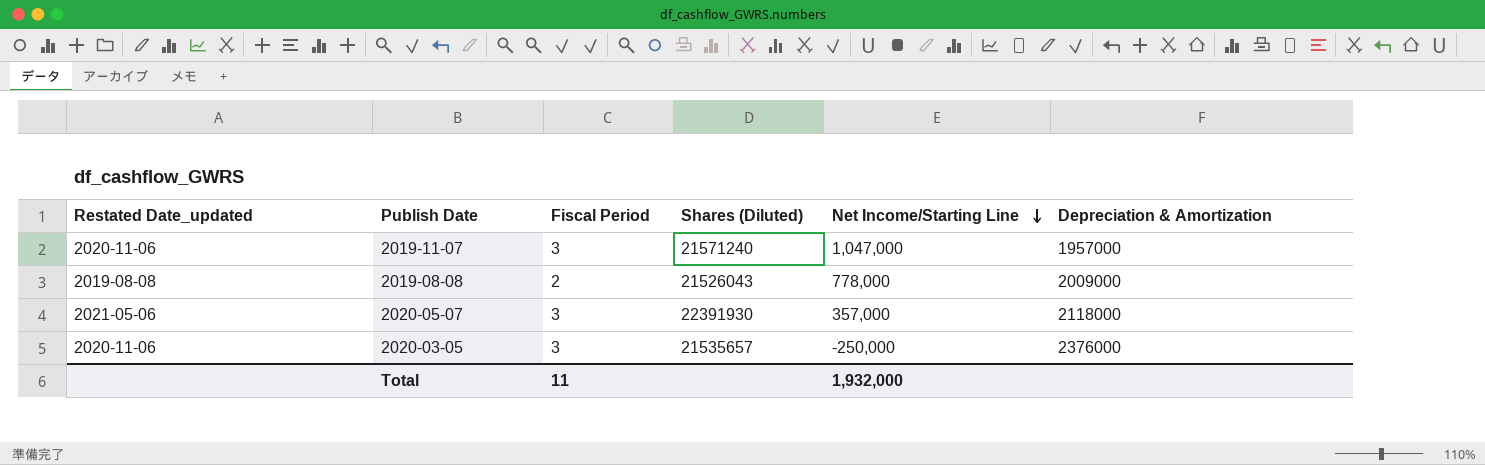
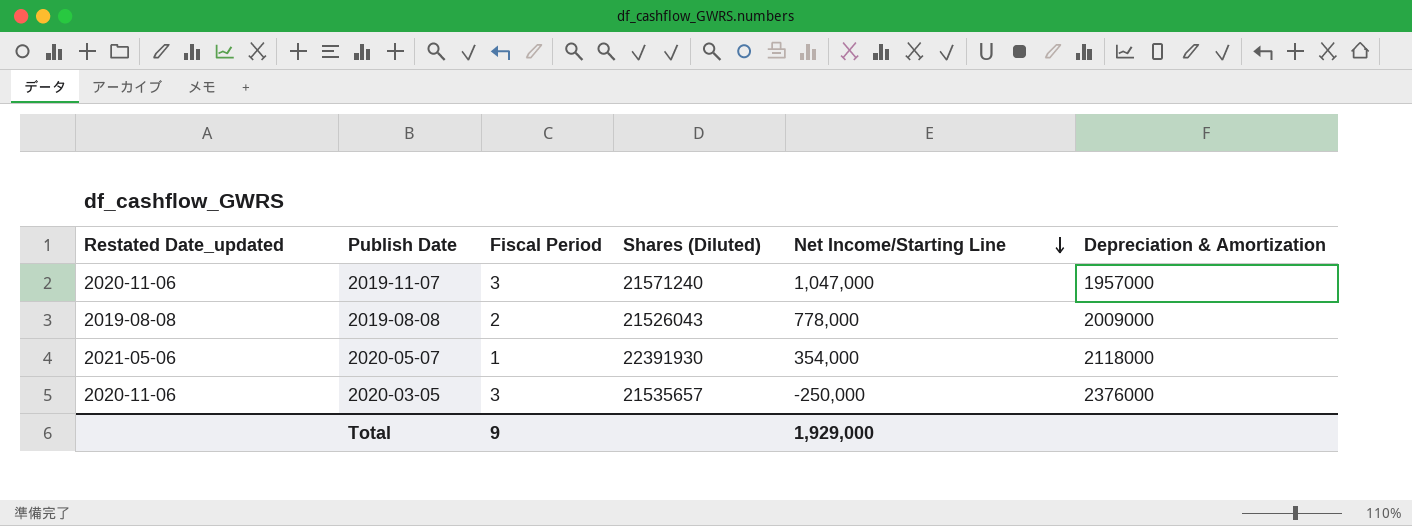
2020-05-07 | Fiscal Period: 3 -> 1
2020-05-07 | Net Income/Starting Line: 357,000 -> 354,000
Total | Fiscal Period: 11 -> 9
Total | Net Income/Starting Line: 1,932,000 -> 1,929,000

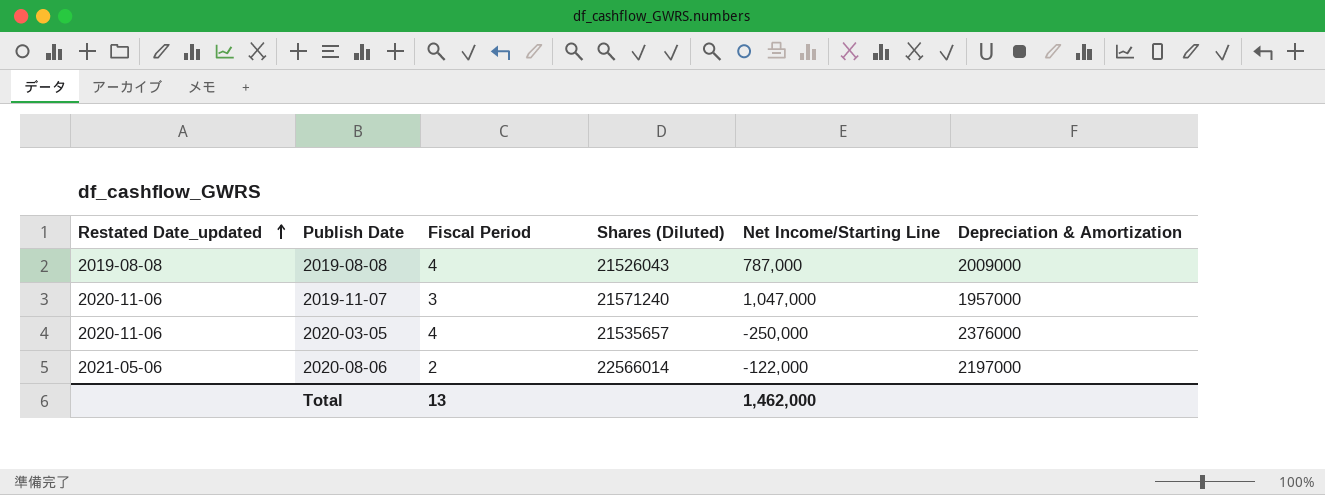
row order: Net Income/Starting Line descending -> Restated Date_updated ascending
row 2020-05-07: 2021-05-06 | 1 | 22391930 | 354,000 | 2118000 -> none
2019-08-08 | Fiscal Period: 2 -> 4
2019-08-08 | Net Income/Starting Line: 778,000 -> 787,000
2020-03-05 | Fiscal Period: 3 -> 4
row 2020-08-06: none -> 2021-05-06 | 2 | 22566014 | -122,000 | 2197000
Total | Fiscal Period: 9 -> 13
Total | Net Income/Starting Line: 1,929,000 -> 1,462,000

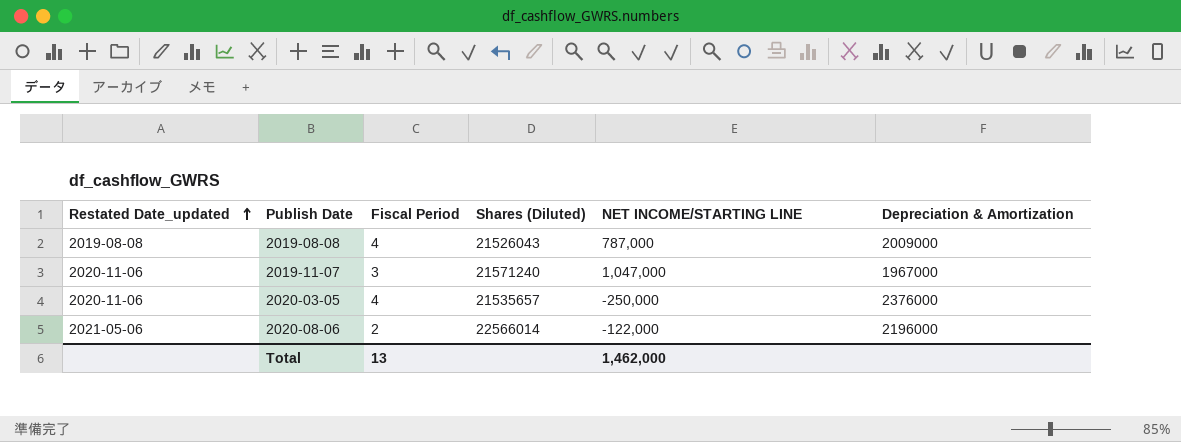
column name: Net Income/Starting Line -> NET INCOME/STARTING LINE
2019-11-07 | Depreciation & Amortization: 1957000 -> 1967000
2020-08-06 | Depreciation & Amortization: 2197000 -> 2196000

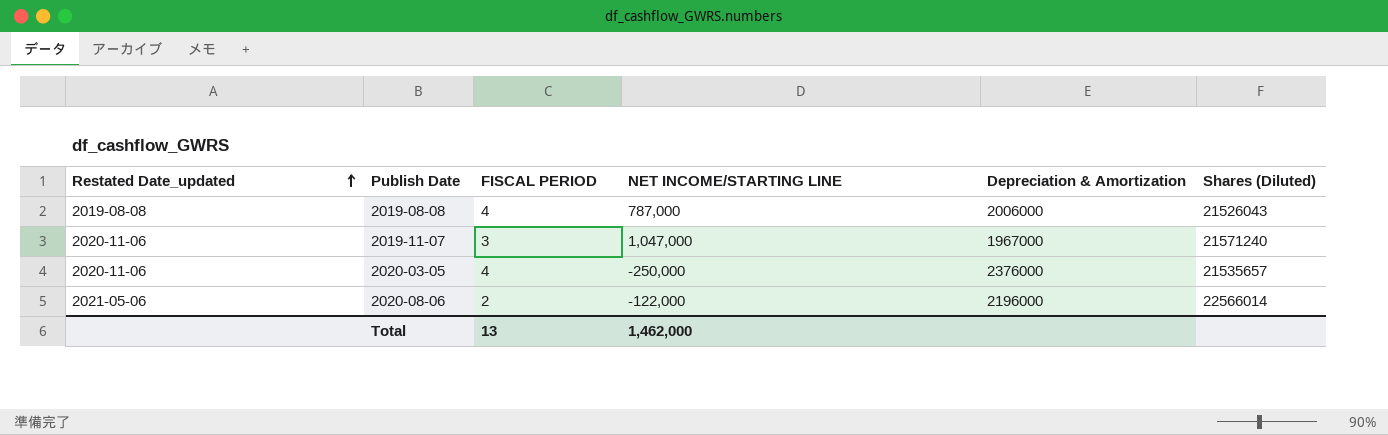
column name: Fiscal Period -> FISCAL PERIOD
column Shares (Diluted) | position: 4 -> 6
2019-08-08 | Depreciation & Amortization: 2009000 -> 2006000

